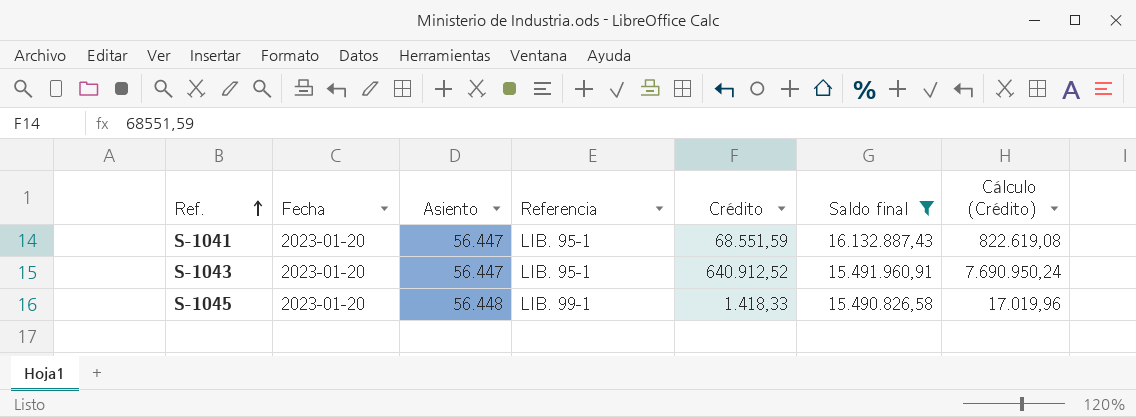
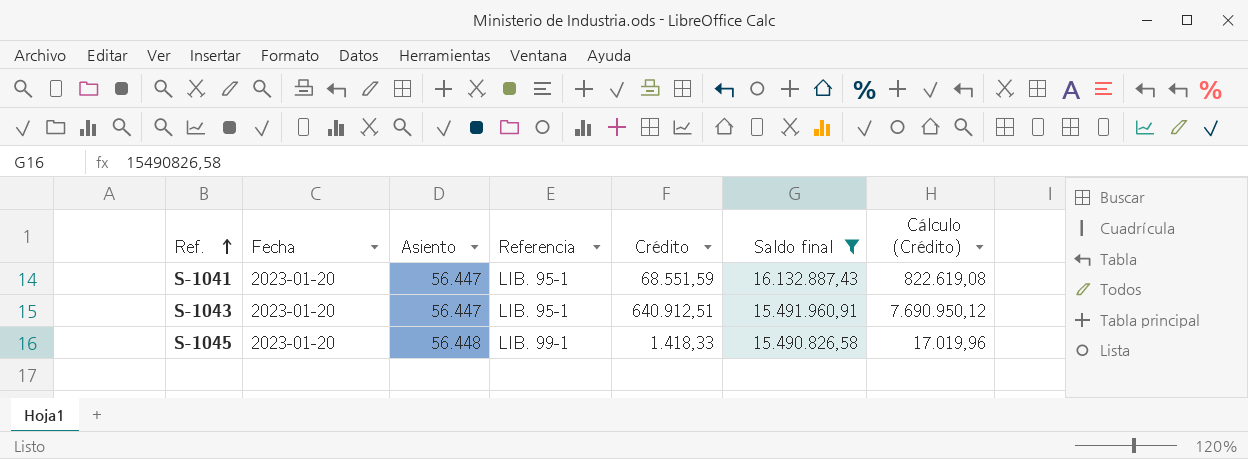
S-1043 | Crédito: 640.912,52 -> 640.912,51
S-1043 | Cálculo (Crédito): 7.690.950,24 -> 7.690.950,12

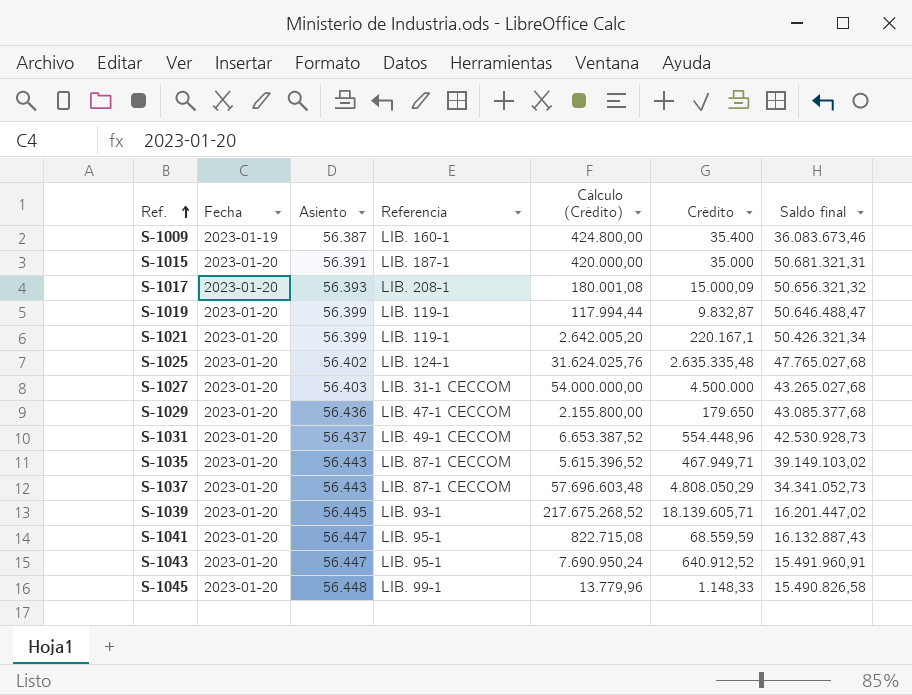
filter: Saldo final <= 16.132.887,43 -> none
column Cálculo (Crédito) | position: 7 -> 5
S-1041 | Cálculo (Crédito): 822.619,08 -> 822.715,08
S-1041 | Crédito: 68.551,59 -> 68.559,59
S-1043 | Cálculo (Crédito): 7.690.950,12 -> 7.690.950,24
S-1043 | Crédito: 640.912,51 -> 640.912,52
S-1045 | Cálculo (Crédito): 17.019,96 -> 13.779,96
S-1045 | Crédito: 1.418,33 -> 1.148,33

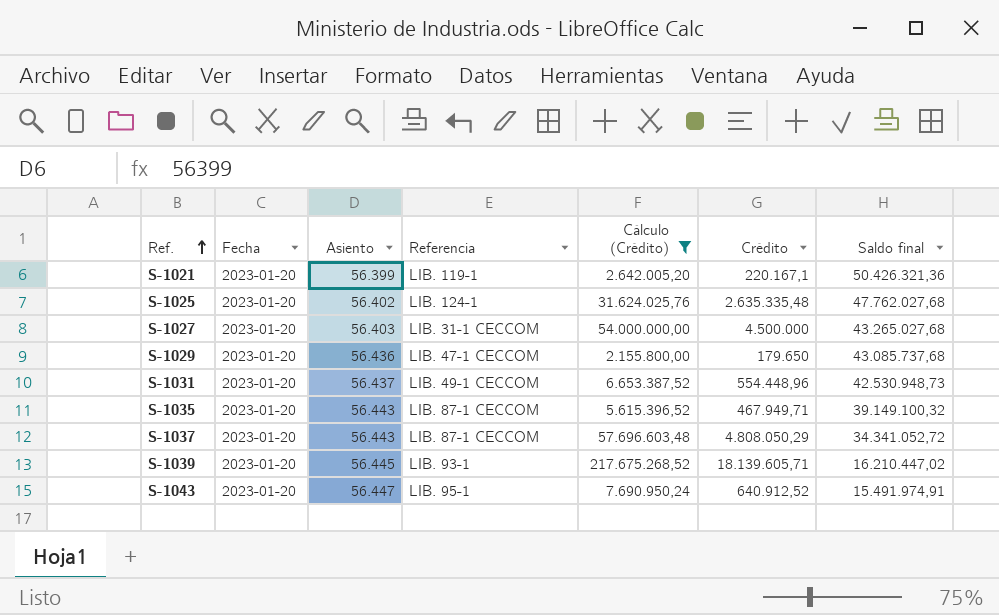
filter: none -> Cálculo (Crédito) >= 2.155.800,00
S-1021 | Saldo final: 50.426.321,34 -> 50.426.321,36
S-1025 | Saldo final: 47.765.027,68 -> 47.762.027,68
S-1029 | Saldo final: 43.085.377,68 -> 43.085.737,68
S-1031 | Saldo final: 42.530.928,73 -> 42.530.948,73
S-1035 | Saldo final: 39.149.103,02 -> 39.149.100,32
S-1037 | Saldo final: 34.341.052,73 -> 34.341.052,72
S-1039 | Saldo final: 16.201.447,02 -> 16.210.447,02
S-1043 | Saldo final: 15.491.960,91 -> 15.491.974,91

